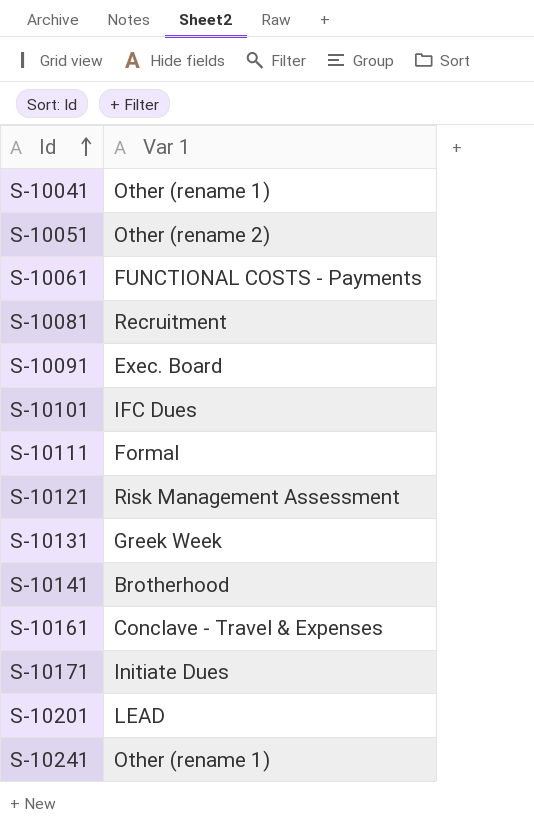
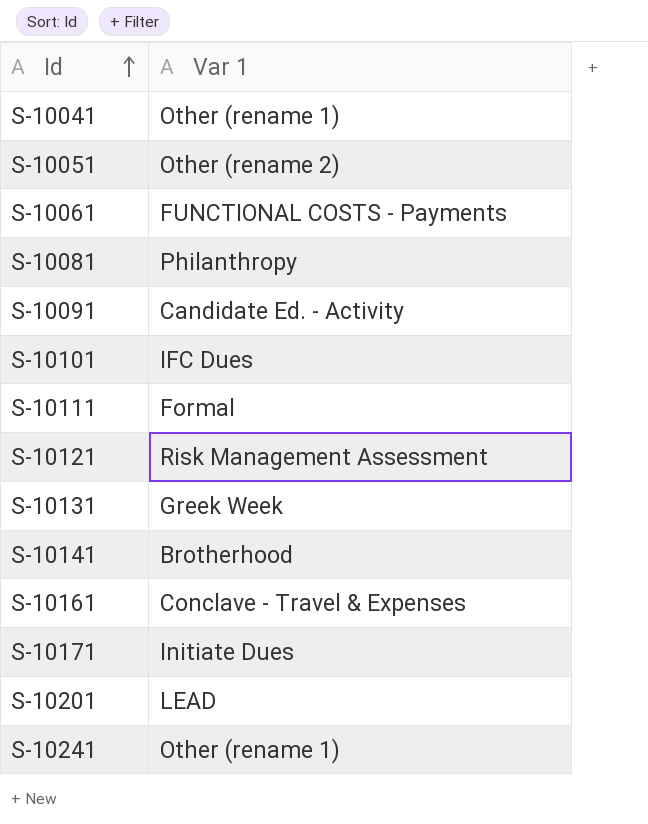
S-10081 | Var 1: Recruitment -> Philanthropy
S-10091 | Var 1: Exec. Board -> Candidate Ed. - Activity

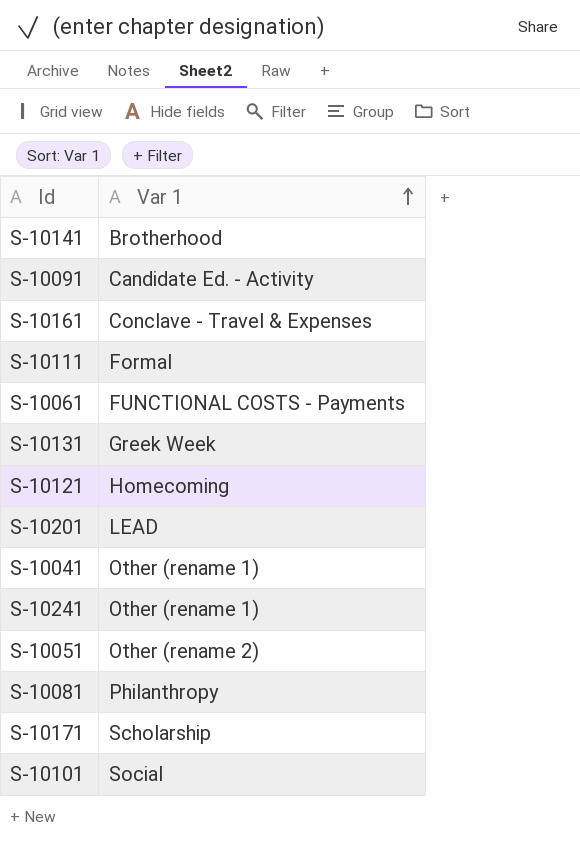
row order: Id ascending -> Var 1 ascending
S-10121 | Var 1: Risk Management Assessment -> Homecoming
S-10171 | Var 1: Initiate Dues -> Scholarship
S-10101 | Var 1: IFC Dues -> Social

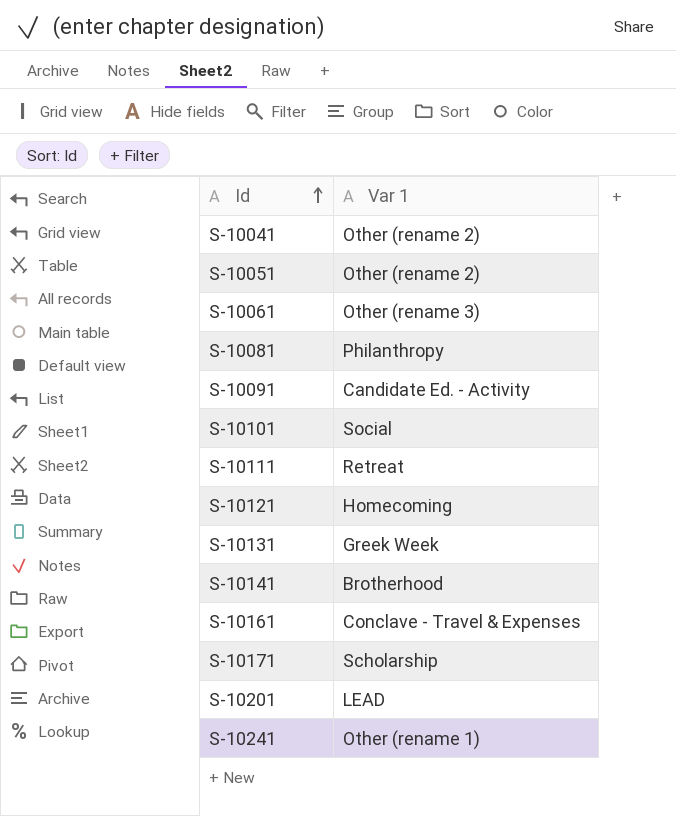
row order: Var 1 ascending -> Id ascending
S-10041 | Var 1: Other (rename 1) -> Other (rename 2)
S-10061 | Var 1: FUNCTIONAL COSTS - Payments -> Other (rename 3)
S-10111 | Var 1: Formal -> Retreat

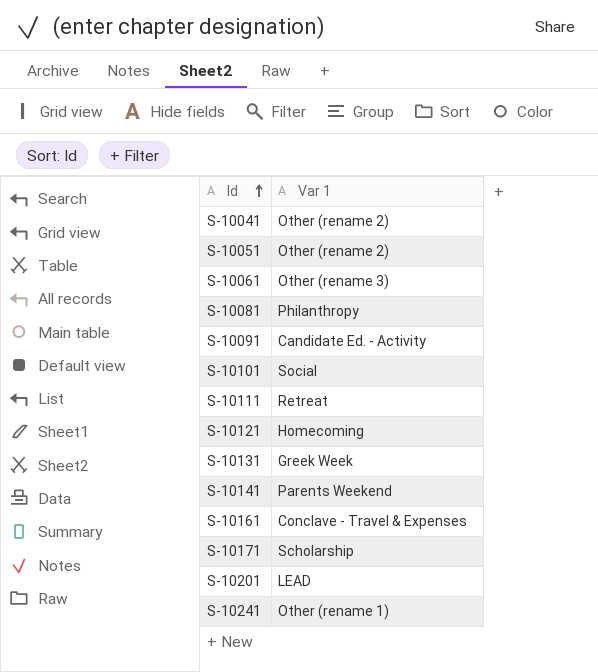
S-10141 | Var 1: Brotherhood -> Parents Weekend

